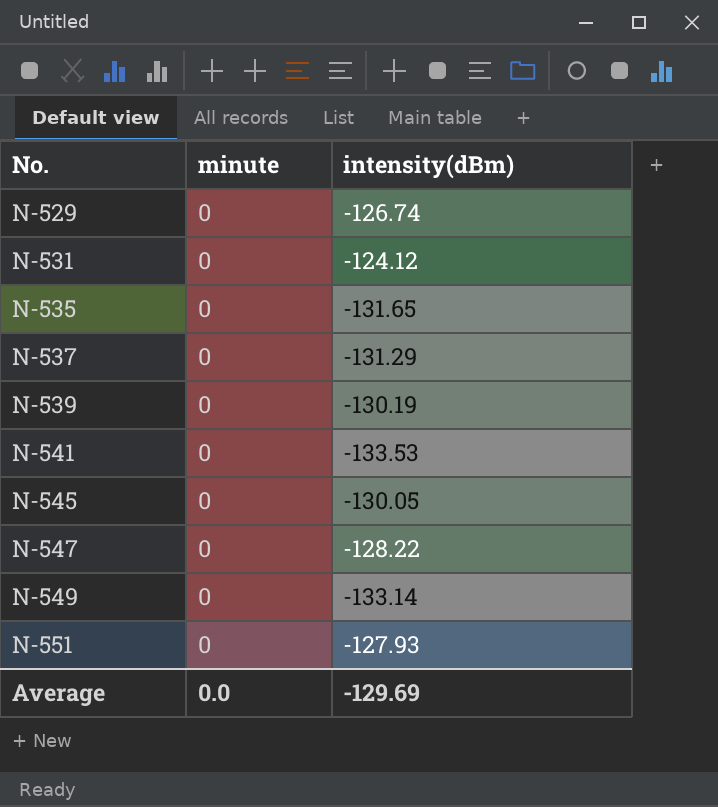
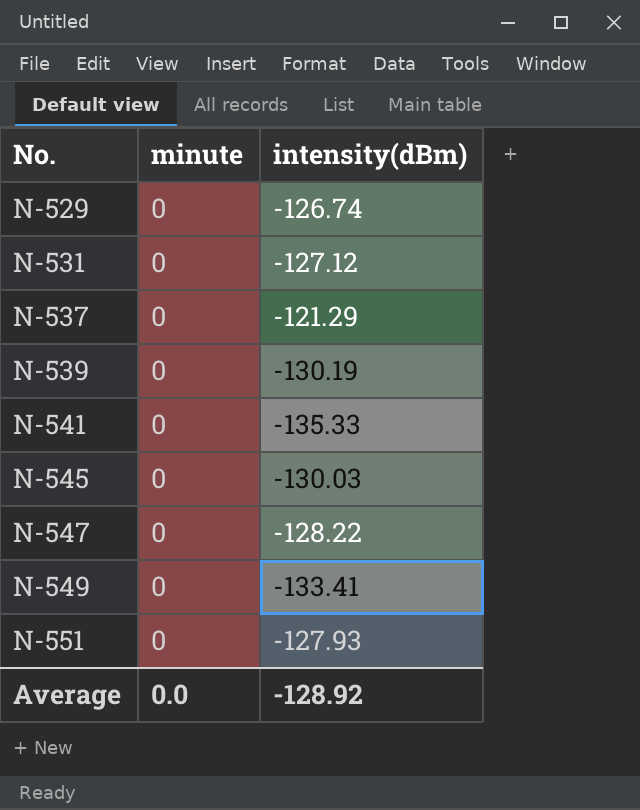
row N-535: 0 | -131.65 -> none
N-531 | intensity(dBm): -124.12 -> -127.12
N-537 | intensity(dBm): -131.29 -> -121.29
N-541 | intensity(dBm): -133.53 -> -135.33
N-545 | intensity(dBm): -130.05 -> -130.03
N-549 | intensity(dBm): -133.14 -> -133.41
Average | intensity(dBm): -129.69 -> -128.92

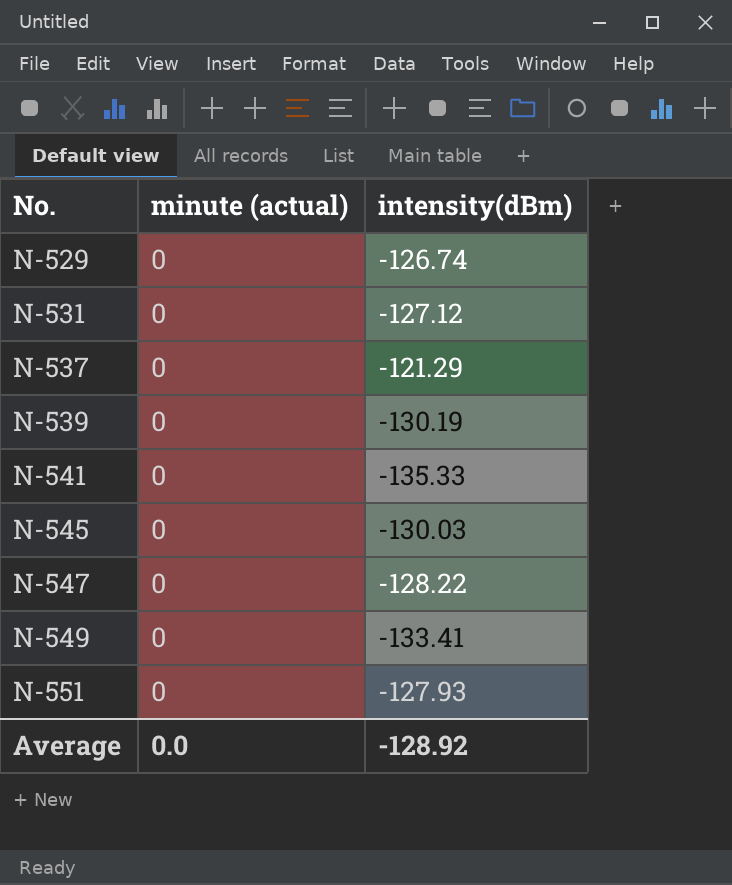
column name: minute -> minute (actual)

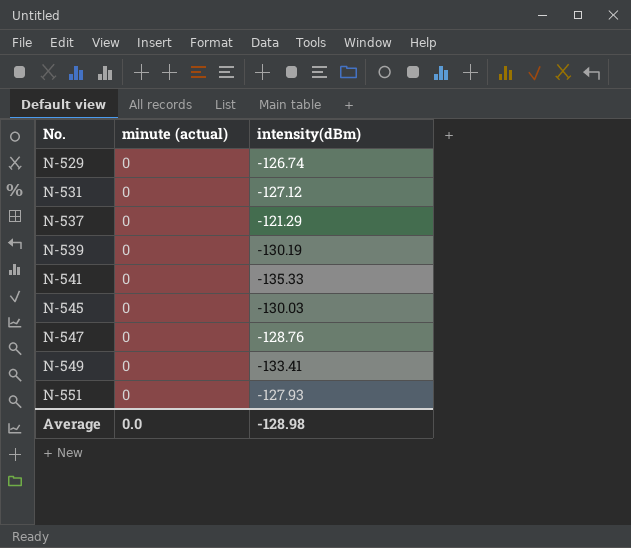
N-547 | intensity(dBm): -128.22 -> -128.76
Average | intensity(dBm): -128.92 -> -128.98

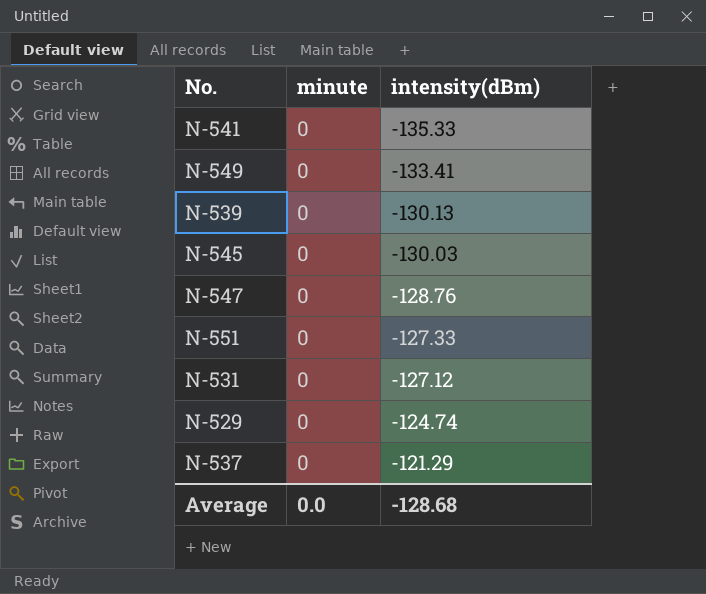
row order: No. ascending -> intensity(dBm) ascending
column name: minute (actual) -> minute
N-539 | intensity(dBm): -130.19 -> -130.13
N-551 | intensity(dBm): -127.93 -> -127.33
N-529 | intensity(dBm): -126.74 -> -124.74
Average | intensity(dBm): -128.98 -> -128.68

